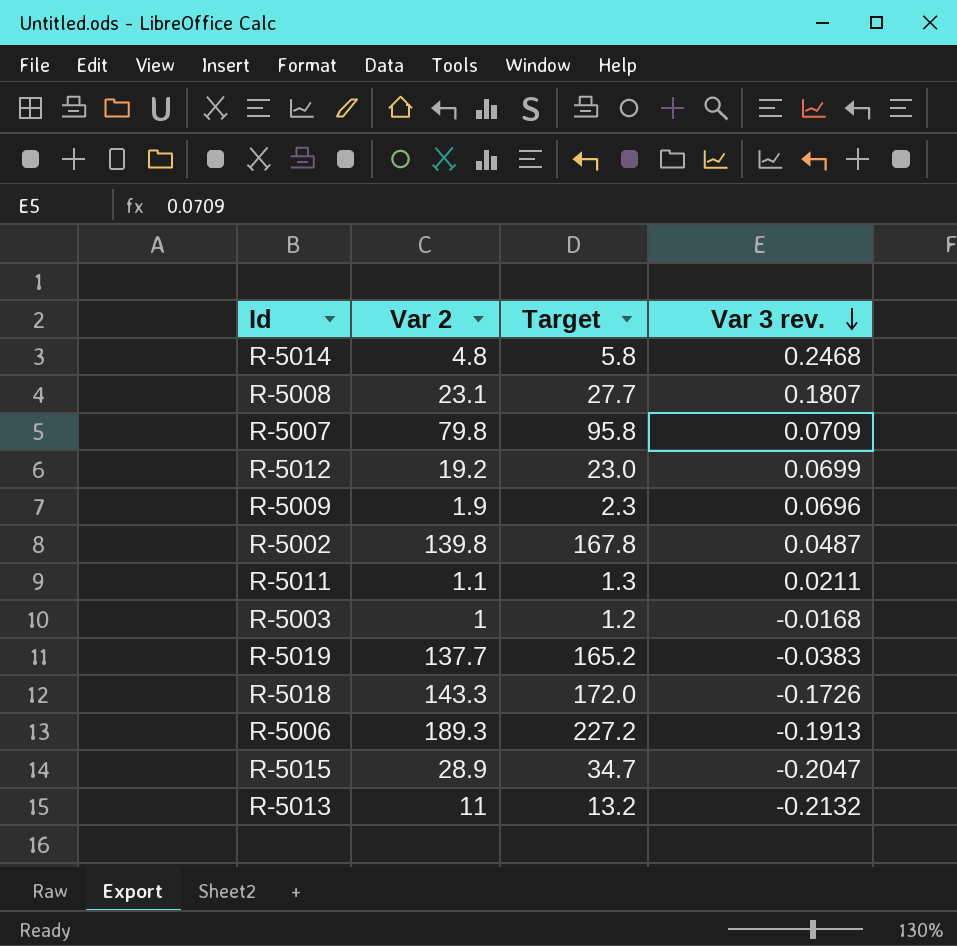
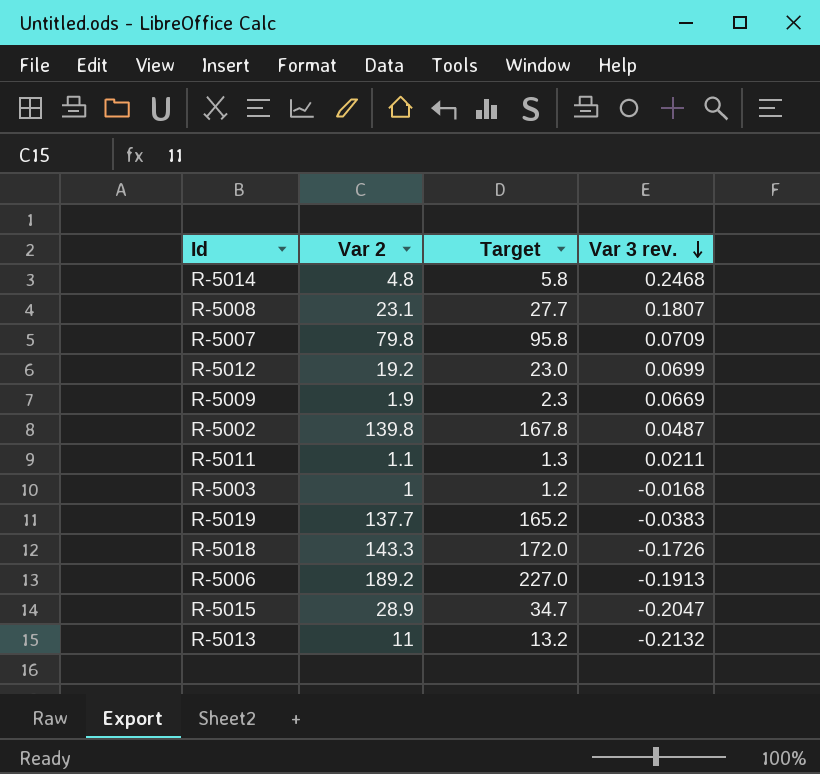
R-5009 | Var 3 rev.: 0.0696 -> 0.0669
R-5006 | Var 2: 189.3 -> 189.2
R-5006 | Target: 227.2 -> 227.0

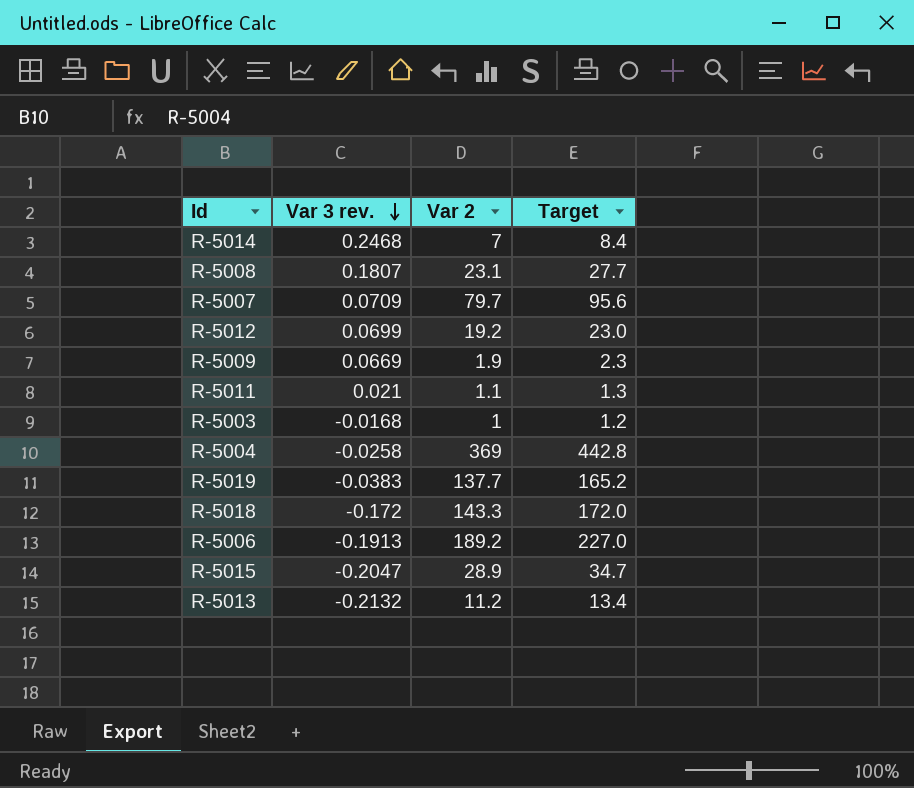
column Var 3 rev. | position: 4 -> 2
row R-5002: 139.8 | 167.8 | 0.0487 -> none
R-5014 | Var 2: 4.8 -> 7
R-5014 | Target: 5.8 -> 8.4
R-5007 | Var 2: 79.8 -> 79.7
R-5007 | Target: 95.8 -> 95.6
R-5011 | Var 3 rev.: 0.0211 -> 0.021
row R-5004: none -> -0.0258 | 369 | 442.8
R-5018 | Var 3 rev.: -0.1726 -> -0.172
R-5013 | Var 2: 11 -> 11.2
R-5013 | Target: 13.2 -> 13.4

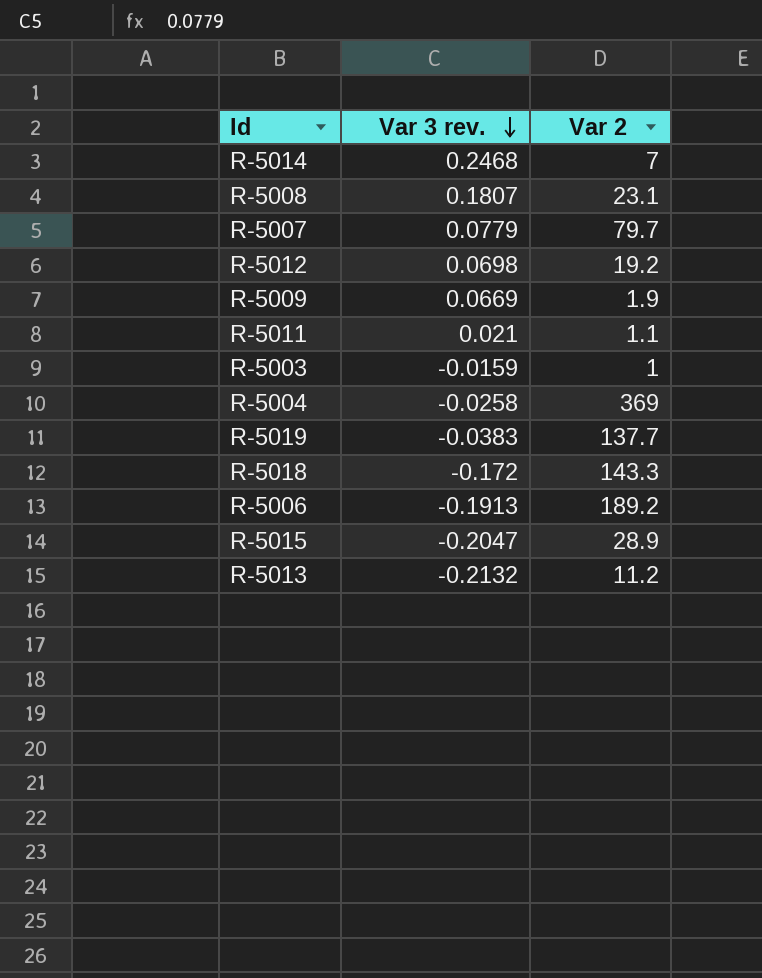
column Target | formula: [Var 2] * 1.2 -> none
R-5007 | Var 3 rev.: 0.0709 -> 0.0779
R-5012 | Var 3 rev.: 0.0699 -> 0.0698
R-5003 | Var 3 rev.: -0.0168 -> -0.0159

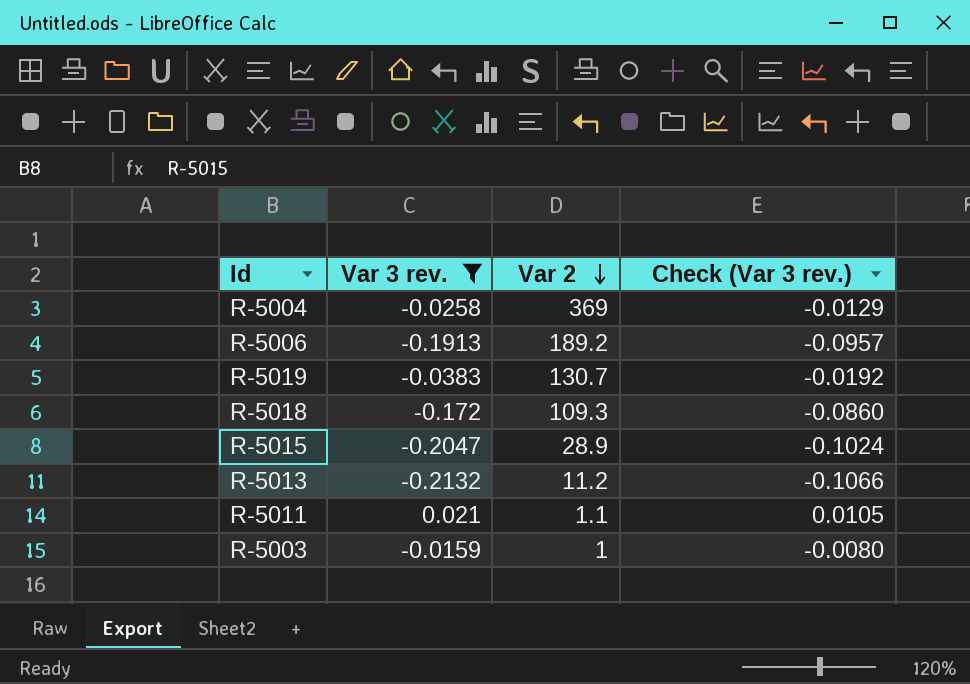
filter: none -> Var 3 rev. <= 0.021
row order: Var 3 rev. descending -> Var 2 descending
column Check (Var 3 rev.) | formula: none -> [Var 3 rev.] * 0.5
R-5019 | Var 2: 137.7 -> 130.7
R-5018 | Var 2: 143.3 -> 109.3

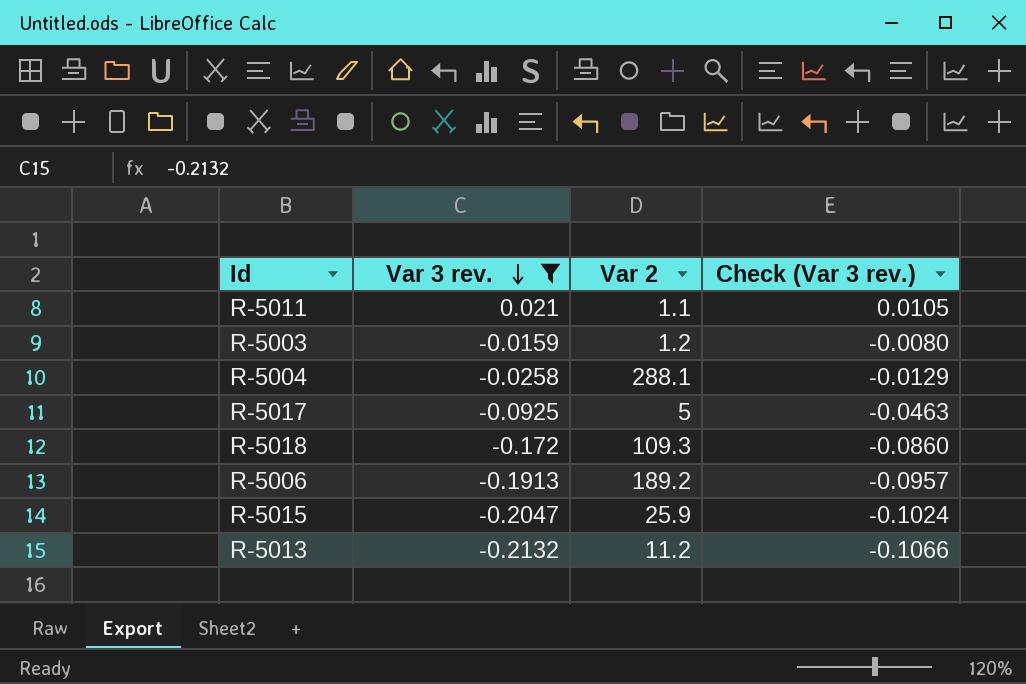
row order: Var 2 descending -> Var 3 rev. descending
row R-5019: -0.0383 | 130.7 | -0.0192 -> none
R-5003 | Var 2: 1 -> 1.2
R-5004 | Var 2: 369 -> 288.1
row R-5017: none -> -0.0925 | 5 | -0.0463
R-5015 | Var 2: 28.9 -> 25.9

